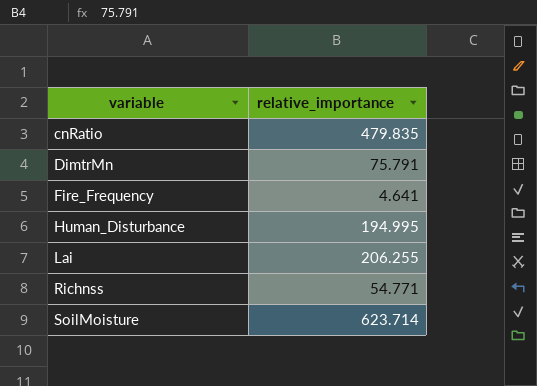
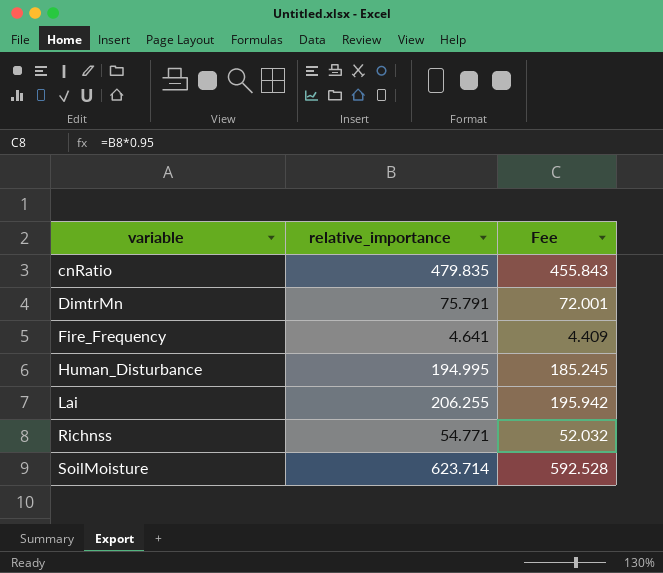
column Fee | formula: none -> [relative_importance] * 0.95

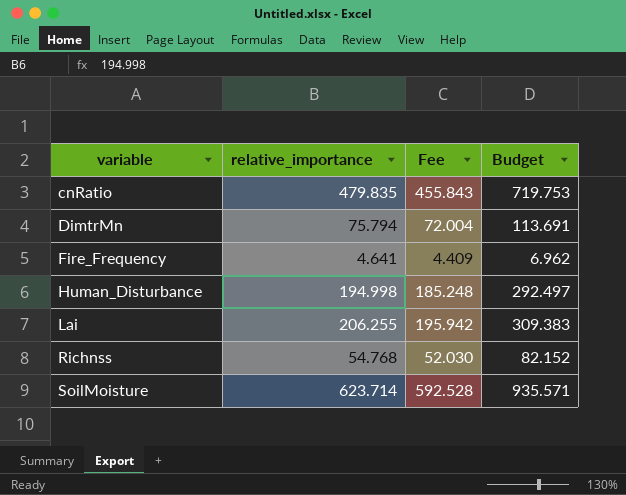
column Budget | formula: none -> [relative_importance] * 1.5
DimtrMn | relative_importance: 75.791 -> 75.794
DimtrMn | Fee: 72.001 -> 72.004
Human_Disturbance | relative_importance: 194.995 -> 194.998
Human_Disturbance | Fee: 185.245 -> 185.248
Richnss | relative_importance: 54.771 -> 54.768
Richnss | Fee: 52.032 -> 52.030

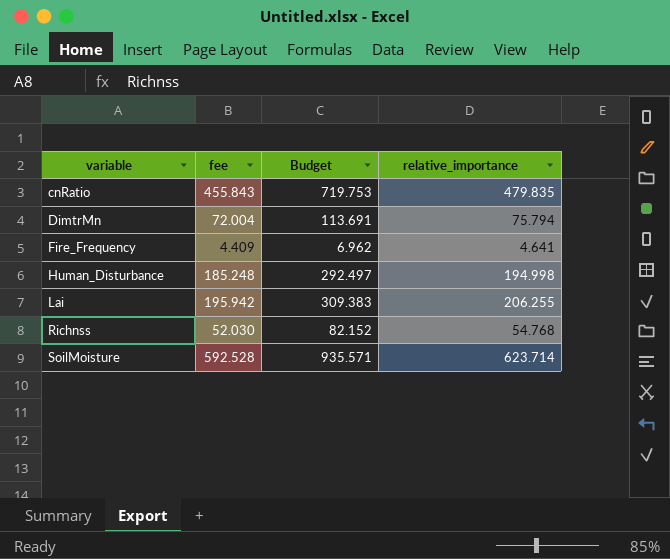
column name: Fee -> fee
column relative_importance | position: 2 -> 4

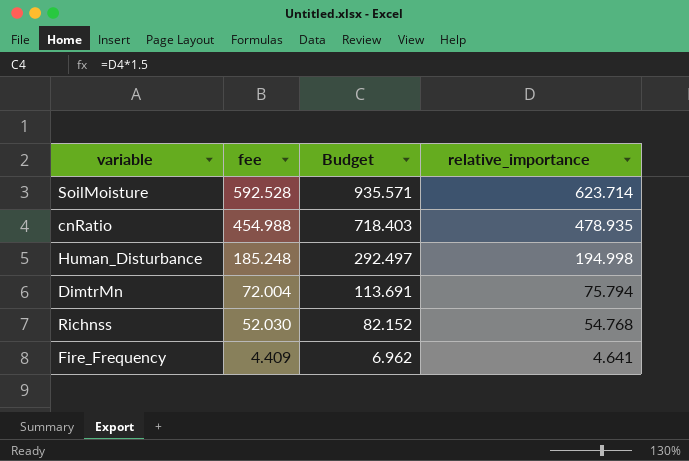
row order: variable ascending -> fee descending
row Lai: 195.942 | 309.383 | 206.255 -> none
cnRatio | fee: 455.843 -> 454.988
cnRatio | Budget: 719.753 -> 718.403
cnRatio | relative_importance: 479.835 -> 478.935

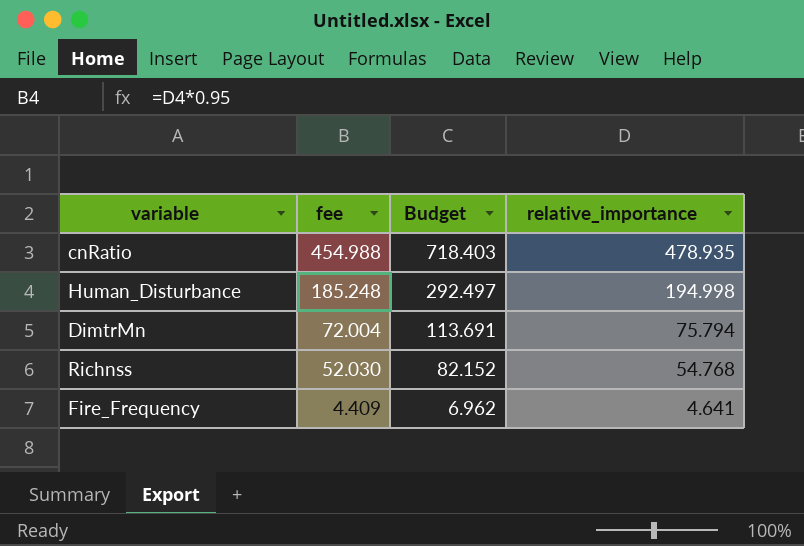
row SoilMoisture: 592.528 | 935.571 | 623.714 -> none

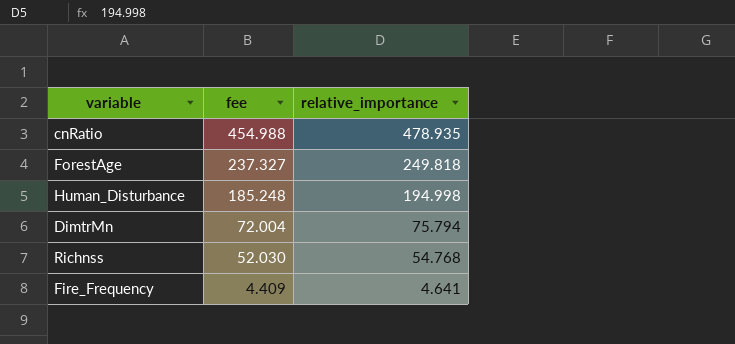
column Budget | formula: [relative_importance] * 1.5 -> none
row ForestAge: none -> 237.327 | 249.818

